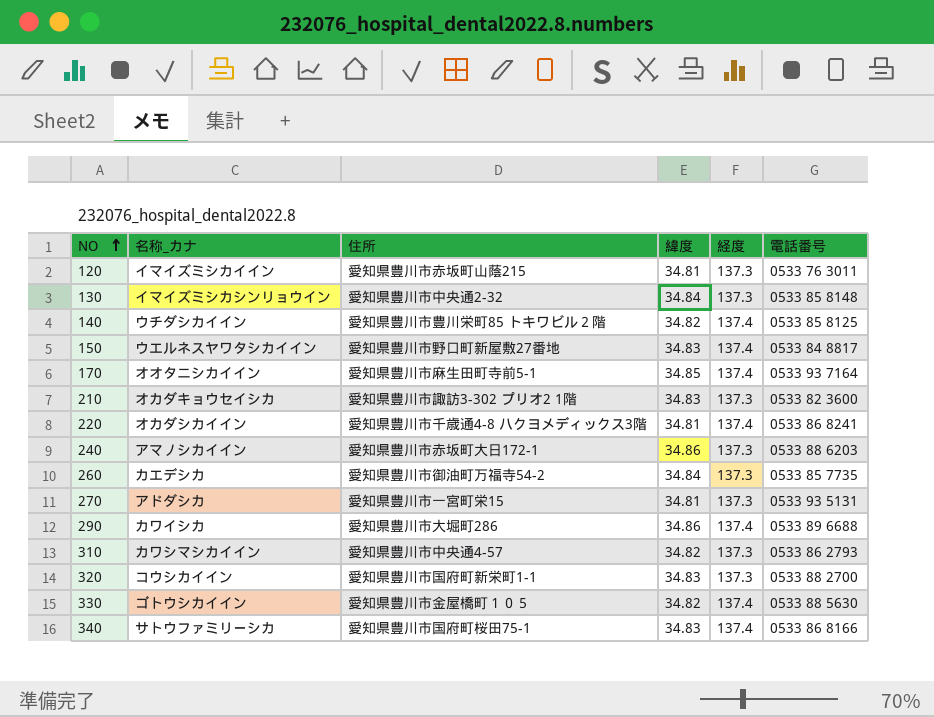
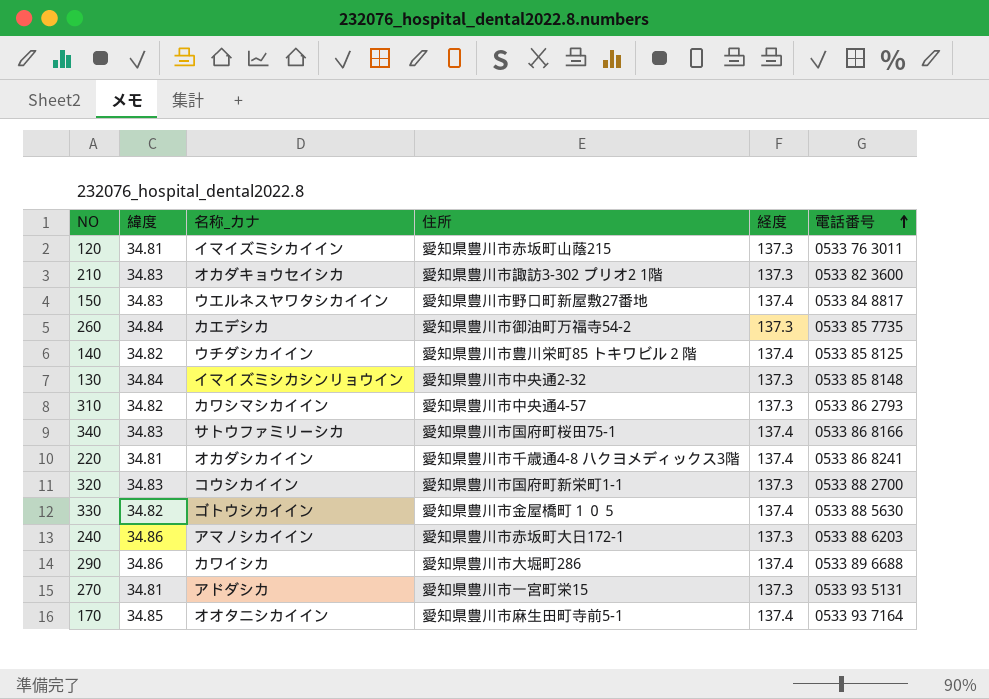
row order: NO ascending -> 電話番号 ascending
column 緯度 | position: 4 -> 2

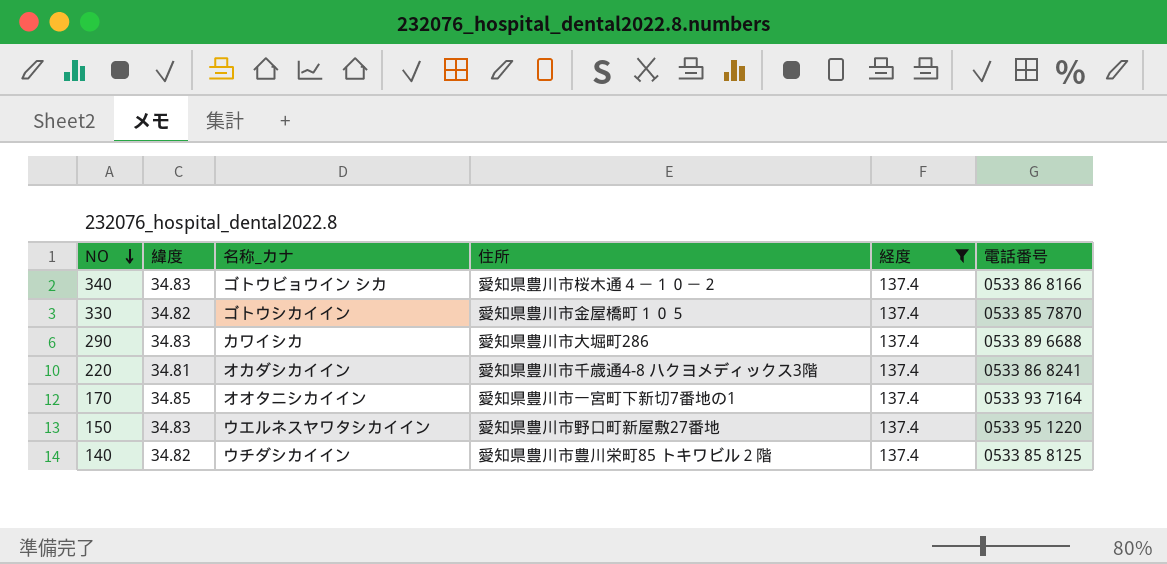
filter: none -> 経度 = 137.4
row order: 電話番号 ascending -> NO descending
340 | 名称_カナ: サトウファミリーシカ -> ゴトウビョウイン シカ
340 | 住所: 愛知県豊川市国府町桜田75-1 -> 愛知県豊川市桜木通４－１０－２
330 | 電話番号: 0533 88 5630 -> 0533 85 7870
290 | 緯度: 34.86 -> 34.83
170 | 住所: 愛知県豊川市麻生田町寺前5-1 -> 愛知県豊川市一宮町下新切7番地の1
150 | 電話番号: 0533 84 8817 -> 0533 95 1220

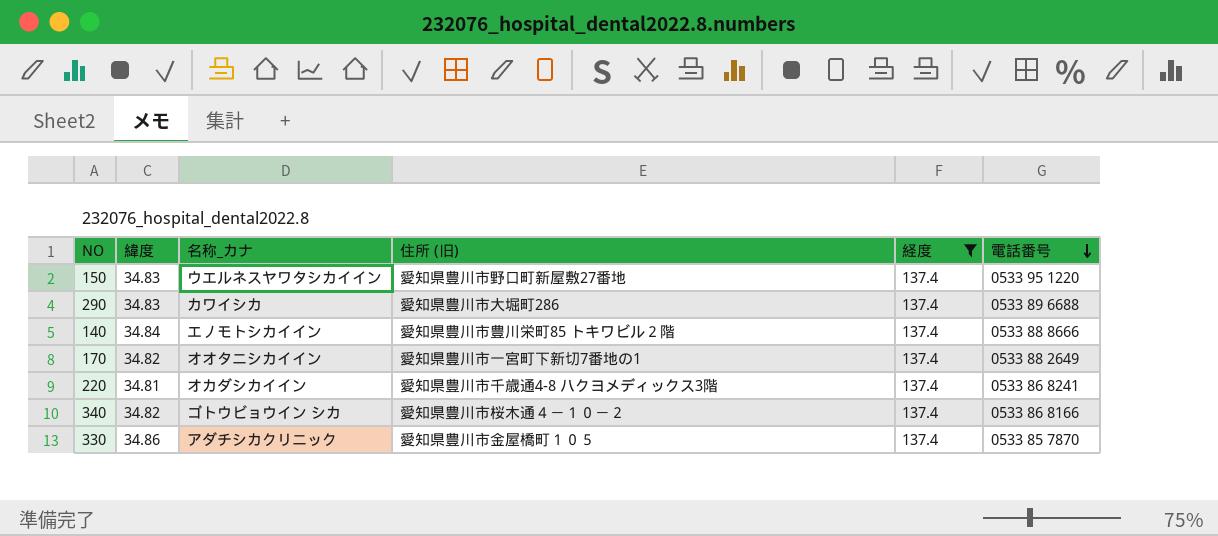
row order: NO descending -> 電話番号 descending
column name: 住所 -> 住所 (旧)
140 | 緯度: 34.82 -> 34.84
140 | 名称_カナ: ウチダシカイイン -> エノモトシカイイン
140 | 電話番号: 0533 85 8125 -> 0533 88 8666
170 | 緯度: 34.85 -> 34.82
170 | 電話番号: 0533 93 7164 -> 0533 88 2649
340 | 緯度: 34.83 -> 34.82
330 | 緯度: 34.82 -> 34.86
330 | 名称_カナ: ゴトウシカイイン -> アダチシカクリニック

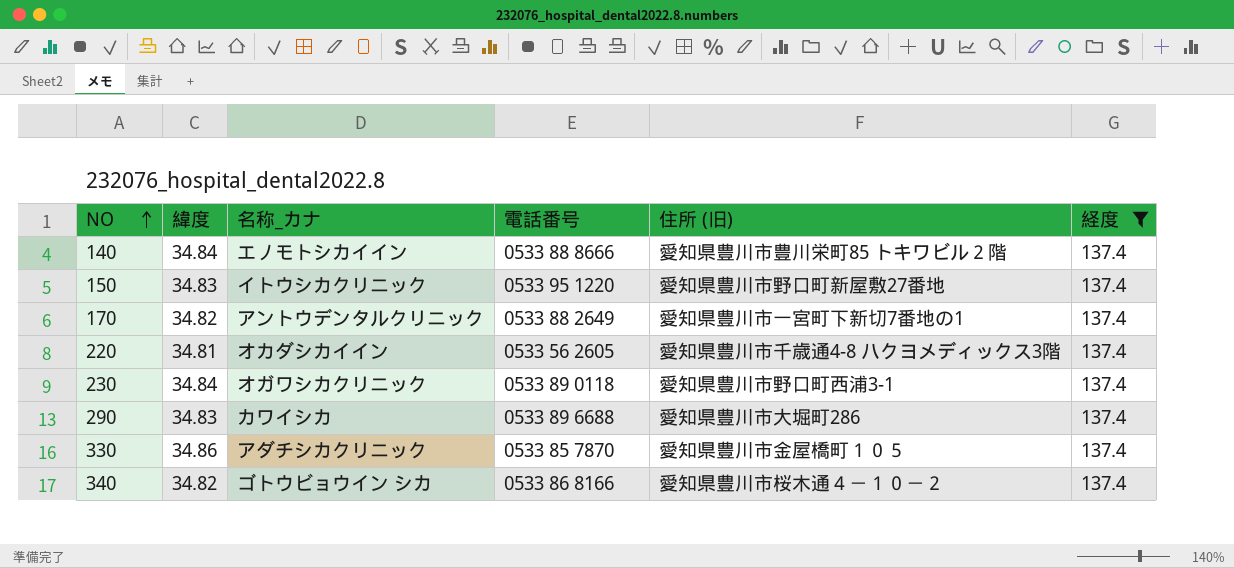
row order: 電話番号 descending -> NO ascending
column 電話番号 | position: 6 -> 4
150 | 名称_カナ: ウエルネスヤワタシカイイン -> イトウシカクリニック
170 | 名称_カナ: オオタニシカイイン -> アントウデンタルクリニック
220 | 電話番号: 0533 86 8241 -> 0533 56 2605
row 230: none -> 34.84 | オガワシカクリニック | 0533 89 0118 | 愛知県豊川市野口町西浦3-1 | 137.4

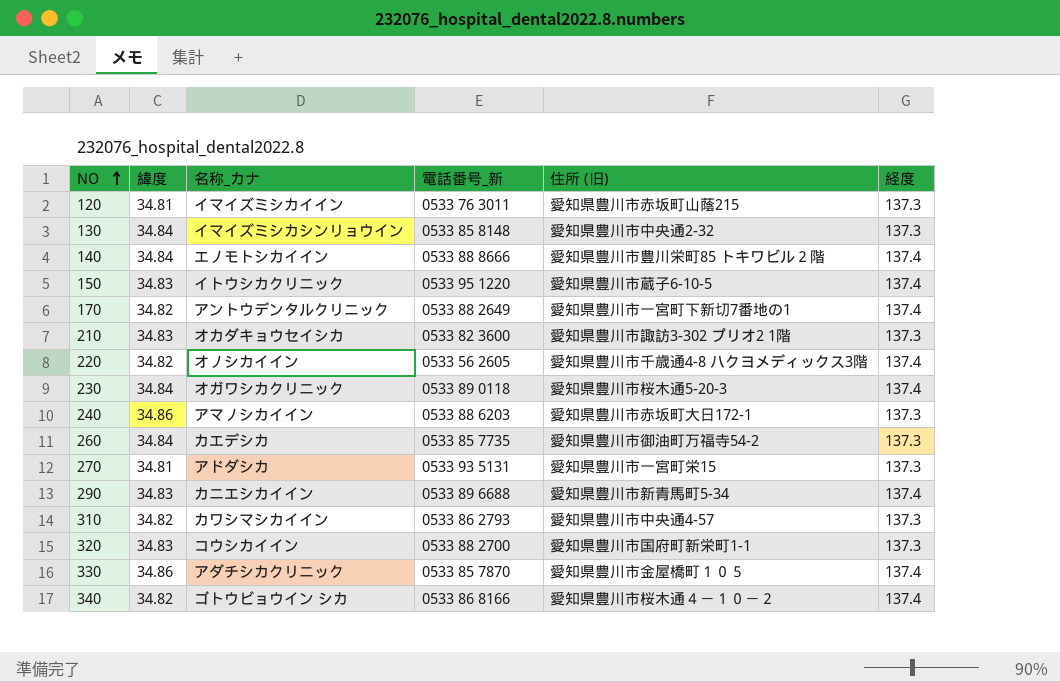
filter: 経度 = 137.4 -> none
column name: 電話番号 -> 電話番号_新
150 | 住所 (旧): 愛知県豊川市野口町新屋敷27番地 -> 愛知県豊川市蔵子6-10-5
220 | 緯度: 34.81 -> 34.82
220 | 名称_カナ: オカダシカイイン -> オノシカイイン
230 | 住所 (旧): 愛知県豊川市野口町西浦3-1 -> 愛知県豊川市桜木通5-20-3
290 | 名称_カナ: カワイシカ -> カニエシカイイン
290 | 住所 (旧): 愛知県豊川市大堀町286 -> 愛知県豊川市新青馬町5-34

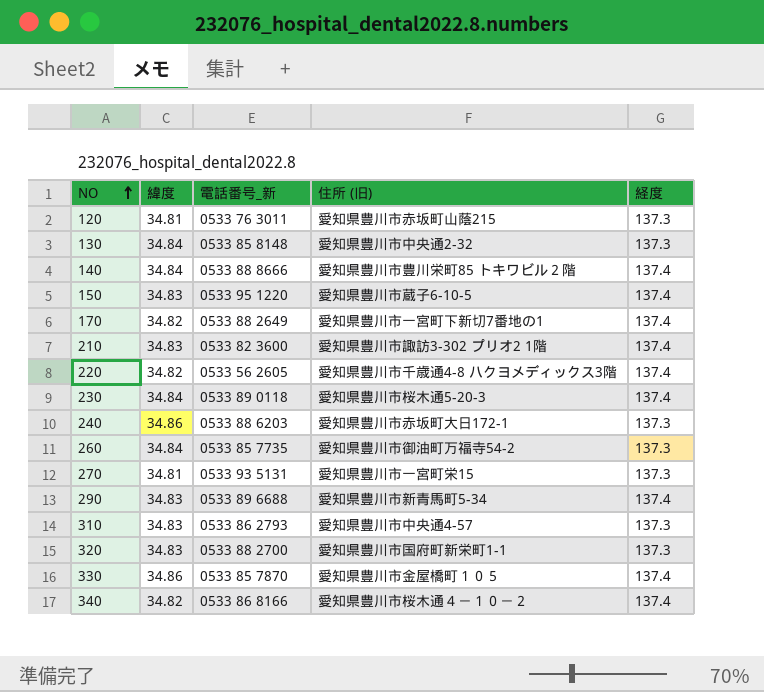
column 名称_カナ | position: 3 -> none
210 | 経度: 137.3 -> 137.4
310 | 緯度: 34.82 -> 34.83

